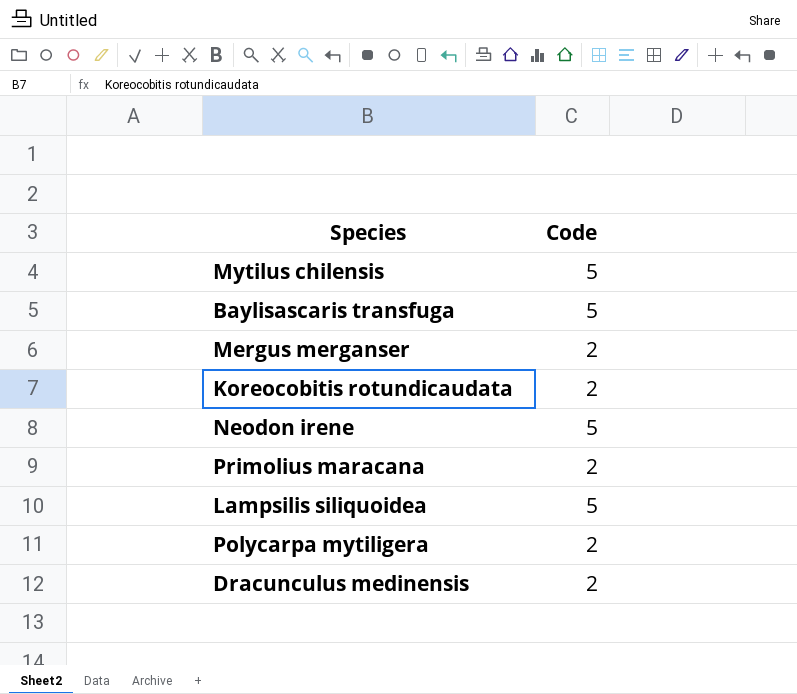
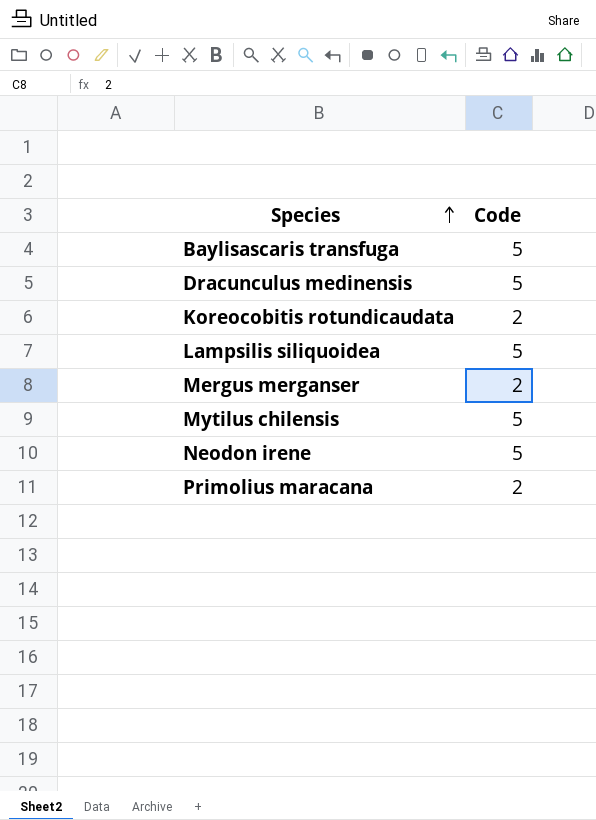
row order: none -> Species ascending
row Polycarpa mytiligera: 2 -> none
Dracunculus medinensis | Code: 2 -> 5

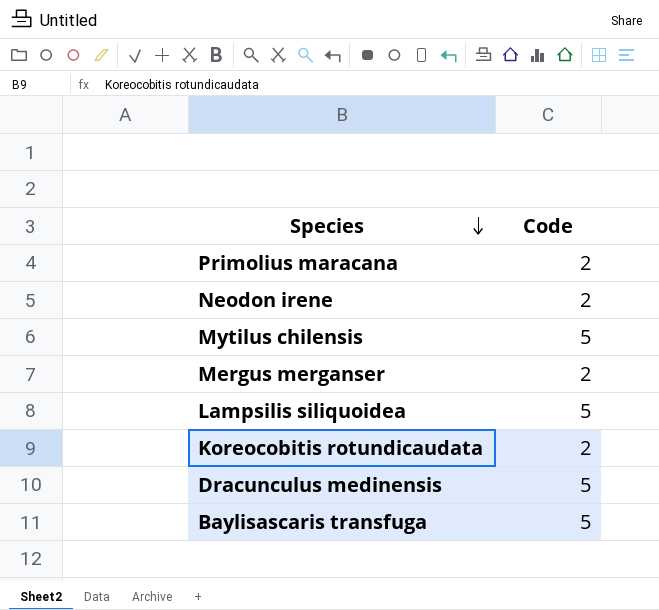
row order: Species ascending -> Species descending
Neodon irene | Code: 5 -> 2

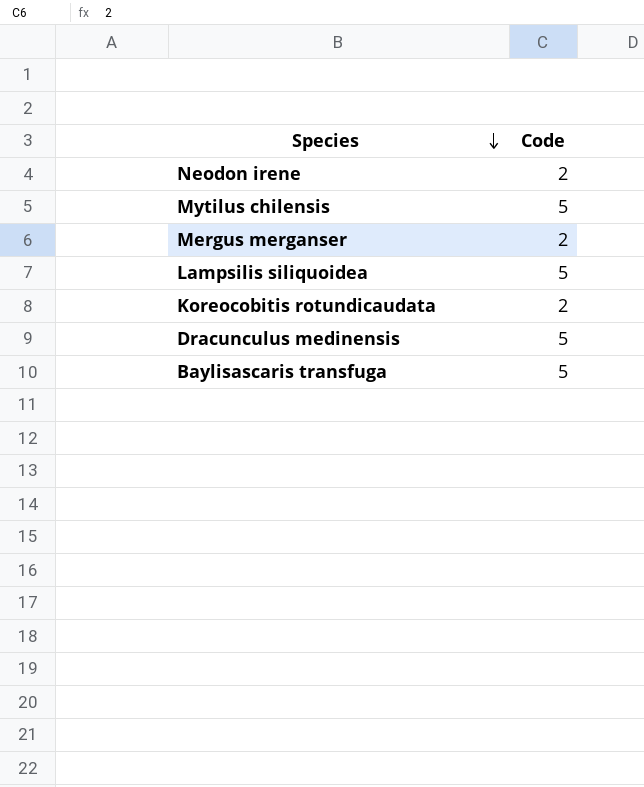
row Primolius maracana: 2 -> none

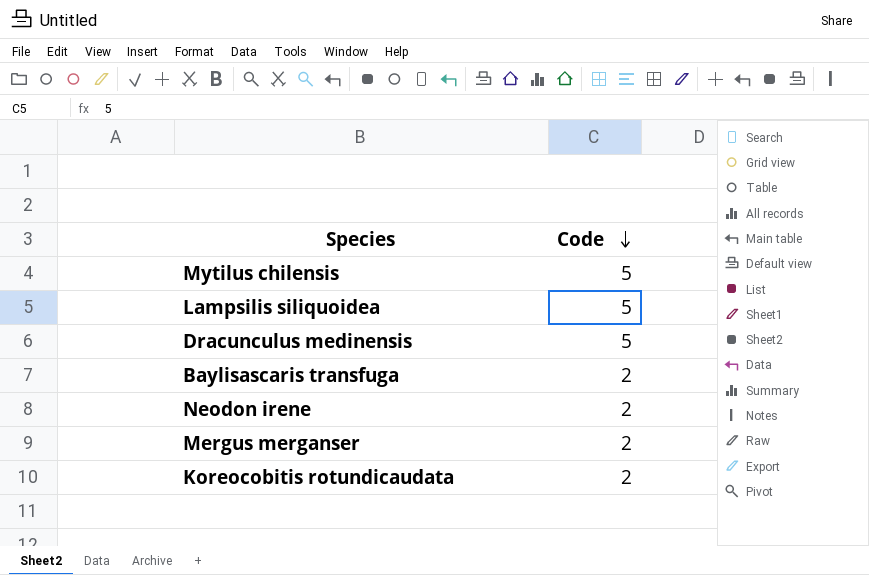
row order: Species descending -> Code descending
Baylisascaris transfuga | Code: 5 -> 2

